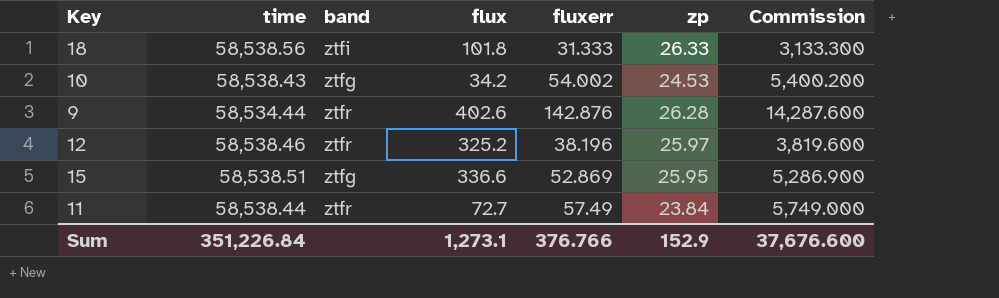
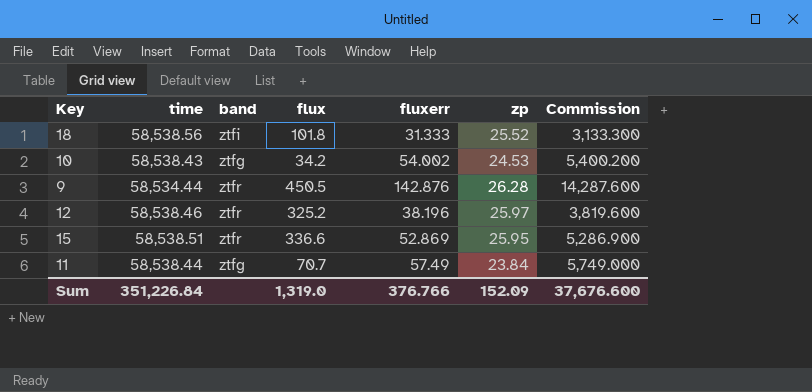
18 | zp: 26.33 -> 25.52
9 | flux: 402.6 -> 450.5
15 | band: ztfg -> ztfr
11 | band: ztfr -> ztfg
11 | flux: 72.7 -> 70.7
Sum | flux: 1,273.1 -> 1,319.0
Sum | zp: 152.9 -> 152.09

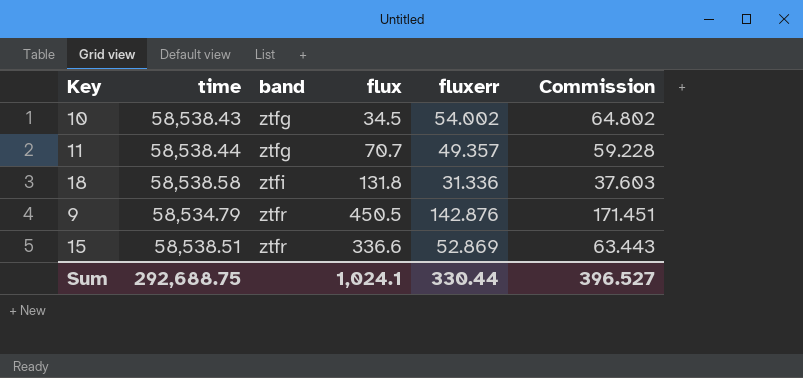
row order: none -> band ascending
column zp | position: 6 -> none
column Commission | formula: [fluxerr] * 100 -> [fluxerr] * 1.2
row 12: 58,538.46 | ztfr | 325.2 | 38.196 | 25.97 | 3,819.600 -> none
10 | flux: 34.2 -> 34.5
11 | fluxerr: 57.49 -> 49.357
18 | time: 58,538.56 -> 58,538.58
18 | flux: 101.8 -> 131.8
18 | fluxerr: 31.333 -> 31.336
9 | time: 58,534.44 -> 58,534.79
Sum | time: 351,226.84 -> 292,688.75
Sum | flux: 1,319.0 -> 1,024.1
Sum | fluxerr: 376.766 -> 330.44
Sum | Commission: 37,676.600 -> 396.527

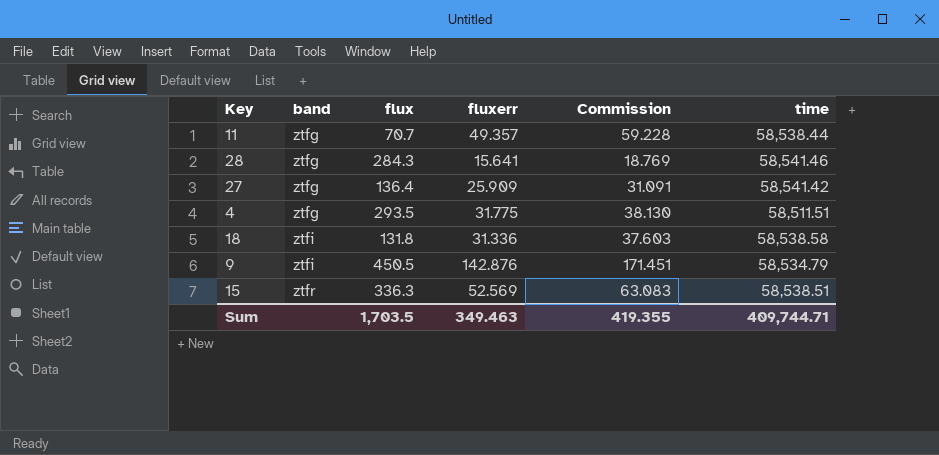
column time | position: 2 -> 6
row 10: 58,538.43 | ztfg | 34.5 | 54.002 | 64.802 -> none
row 28: none -> ztfg | 284.3 | 15.641 | 18.769 | 58,541.46
row 27: none -> ztfg | 136.4 | 25.909 | 31.091 | 58,541.42
row 4: none -> ztfg | 293.5 | 31.775 | 38.130 | 58,511.51
9 | band: ztfr -> ztfi
15 | flux: 336.6 -> 336.3
15 | fluxerr: 52.869 -> 52.569
15 | Commission: 63.443 -> 63.083
Sum | flux: 1,024.1 -> 1,703.5
Sum | fluxerr: 330.44 -> 349.463
Sum | Commission: 396.527 -> 419.355
Sum | time: 292,688.75 -> 409,744.71

